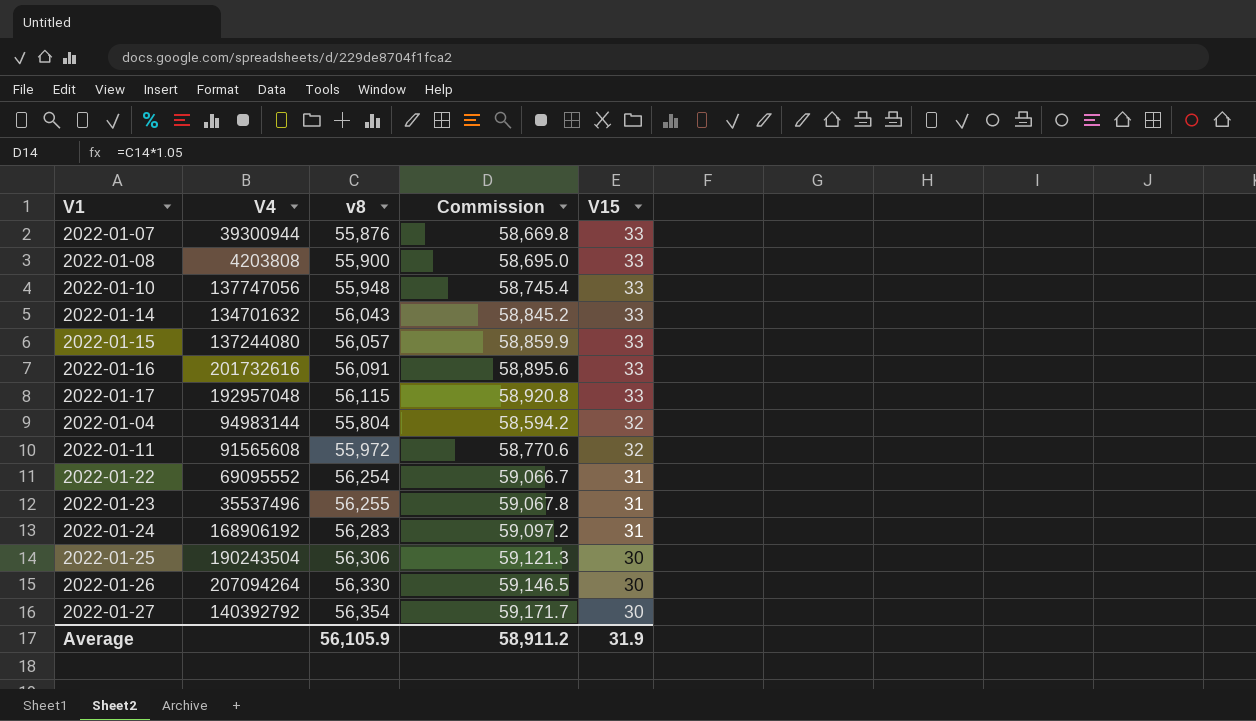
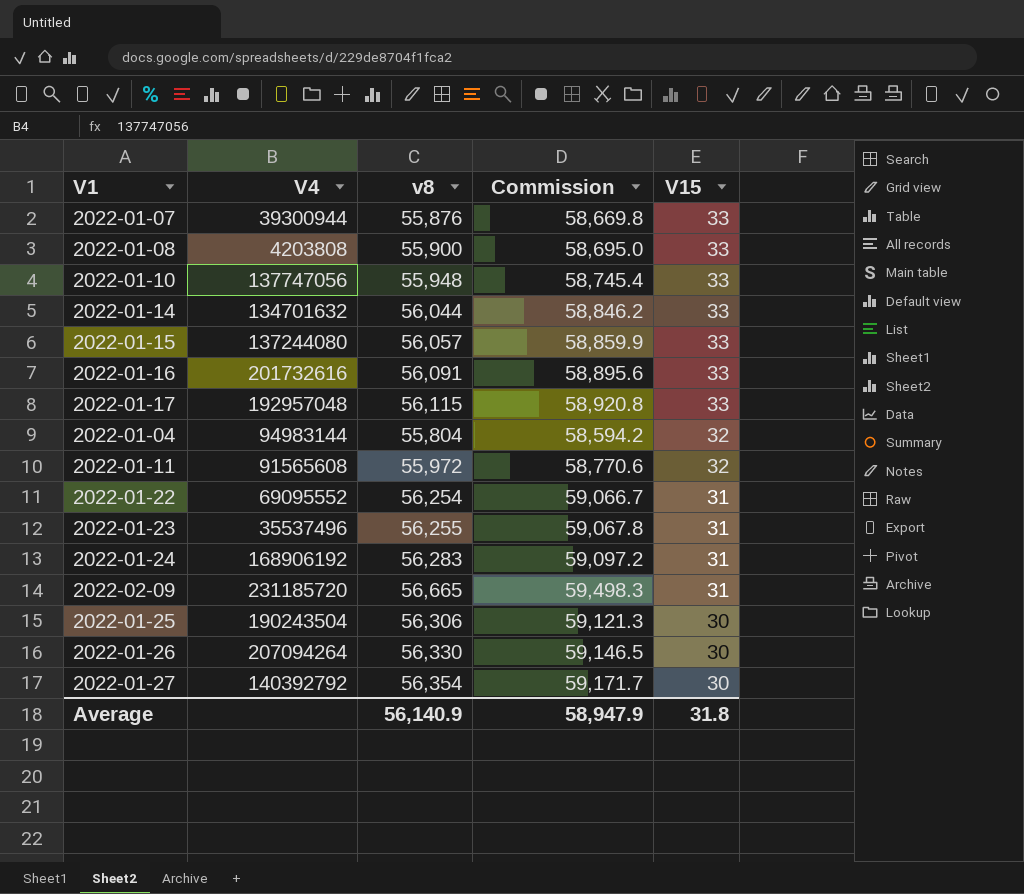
2022-01-14 | v8: 56,043 -> 56,044
2022-01-14 | Commission: 58,845.2 -> 58,846.2
row 2022-02-09: none -> 231185720 | 56,665 | 59,498.3 | 31
Average | v8: 56,105.9 -> 56,140.9
Average | Commission: 58,911.2 -> 58,947.9
Average | V15: 31.9 -> 31.8

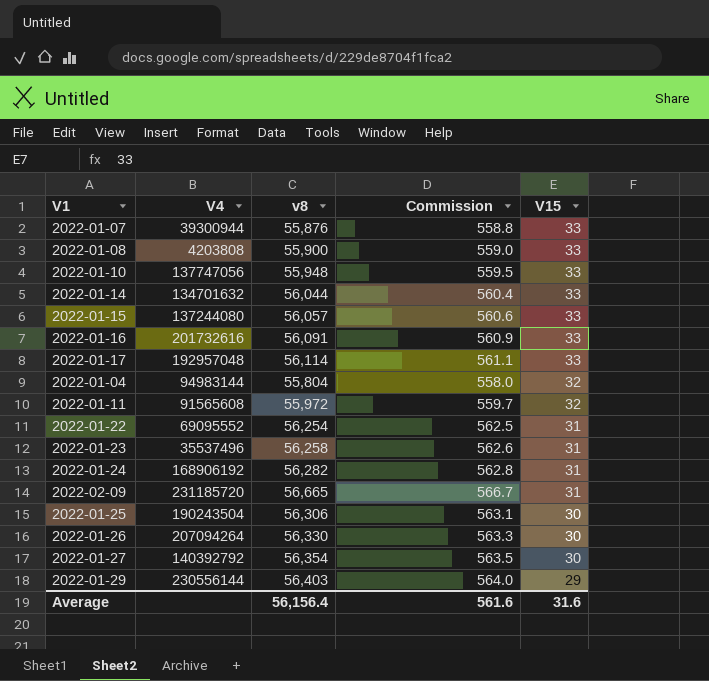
column Commission | formula: [v8] * 1.05 -> [v8] * 0.01
2022-01-17 | v8: 56,115 -> 56,114
2022-01-23 | v8: 56,255 -> 56,258
2022-01-24 | v8: 56,283 -> 56,282
row 2022-01-29: none -> 230556144 | 56,403 | 564.0 | 29
Average | v8: 56,140.9 -> 56,156.4
Average | Commission: 58,947.9 -> 561.6
Average | V15: 31.8 -> 31.6

